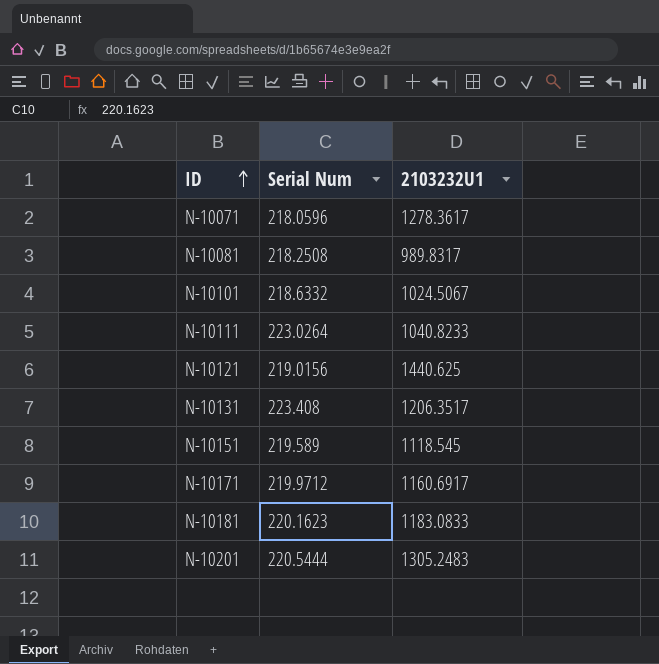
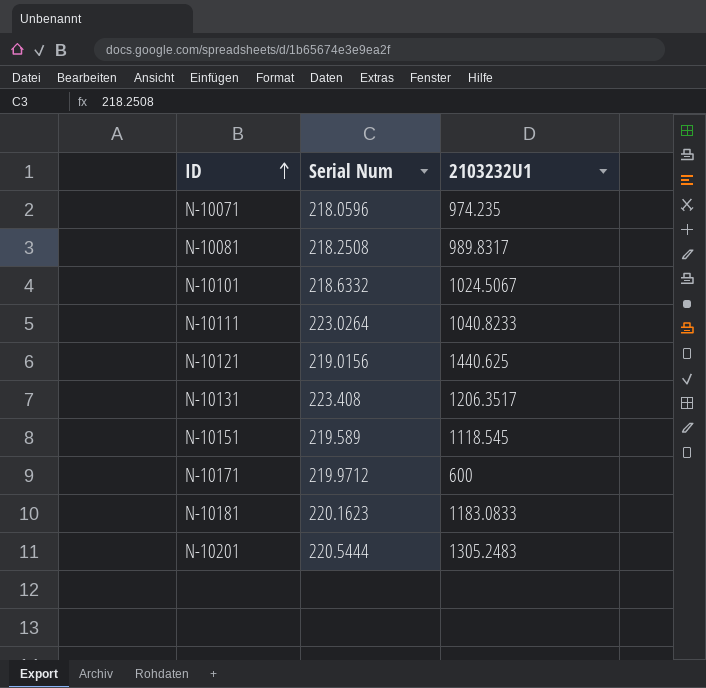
N-10071 | 2103232U1: 1278.3617 -> 974.235
N-10171 | 2103232U1: 1160.6917 -> 600

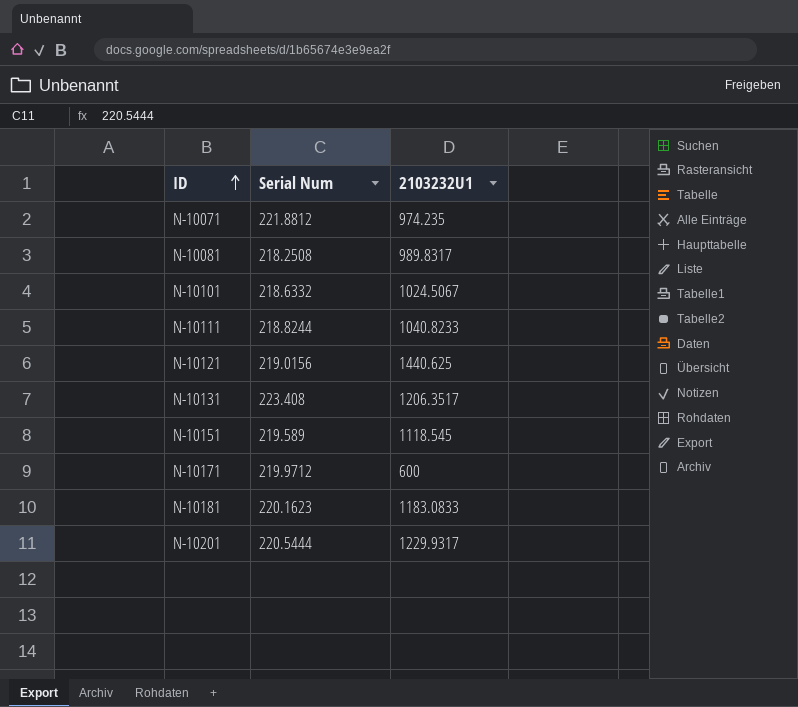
N-10071 | Serial Num: 218.0596 -> 221.8812
N-10111 | Serial Num: 223.0264 -> 218.8244
N-10201 | 2103232U1: 1305.2483 -> 1229.9317

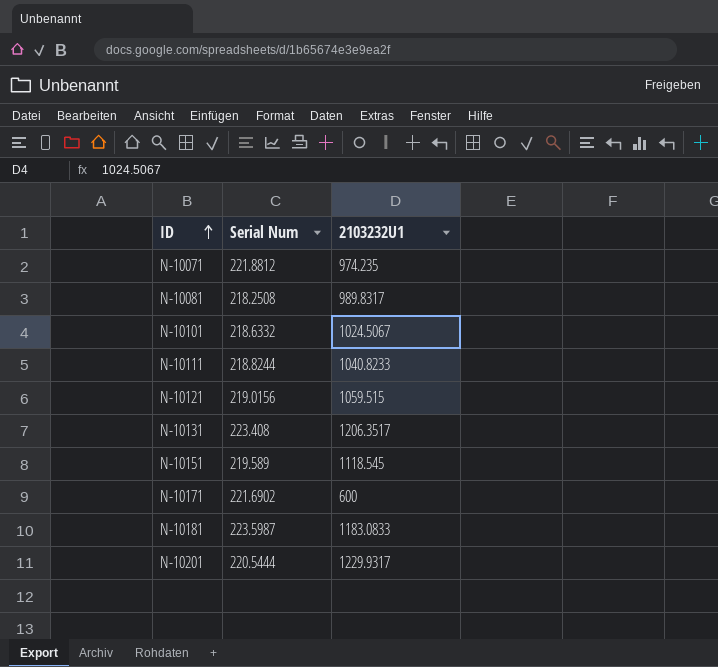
N-10121 | 2103232U1: 1440.625 -> 1059.515
N-10171 | Serial Num: 219.9712 -> 221.6902
N-10181 | Serial Num: 220.1623 -> 223.5987

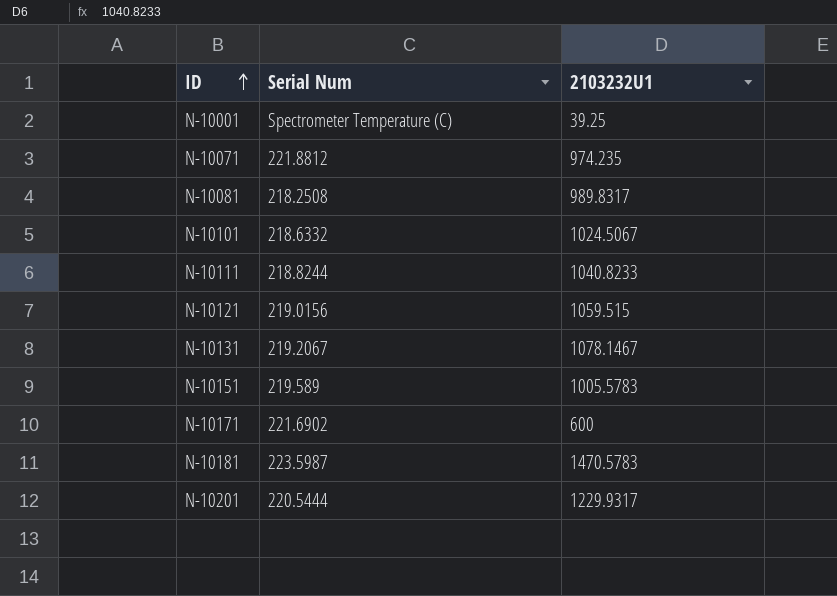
row N-10001: none -> Spectrometer Temperature (C) | 39.25
N-10131 | Serial Num: 223.408 -> 219.2067
N-10131 | 2103232U1: 1206.3517 -> 1078.1467
N-10151 | 2103232U1: 1118.545 -> 1005.5783
N-10181 | 2103232U1: 1183.0833 -> 1470.5783

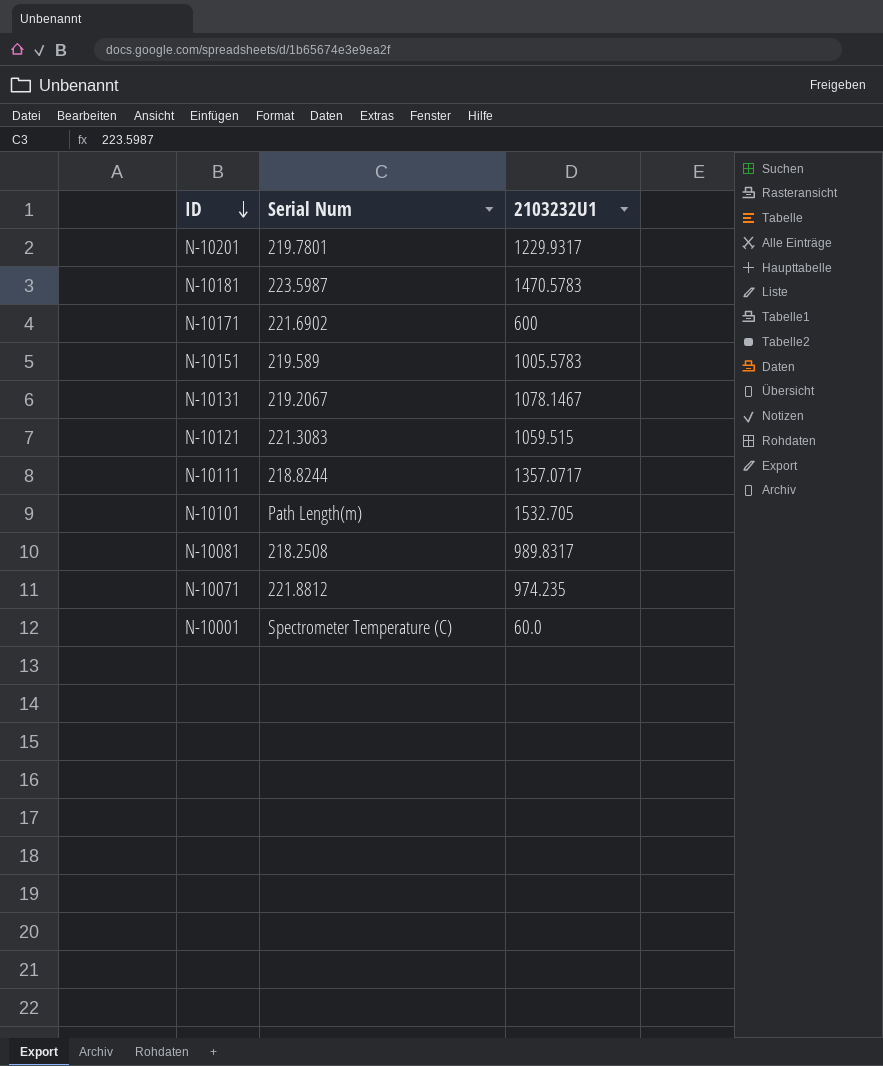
row order: ID ascending -> ID descending
N-10201 | Serial Num: 220.5444 -> 219.7801
N-10121 | Serial Num: 219.0156 -> 221.3083
N-10111 | 2103232U1: 1040.8233 -> 1357.0717
N-10101 | Serial Num: 218.6332 -> Path Length(m)
N-10101 | 2103232U1: 1024.5067 -> 1532.705
N-10001 | 2103232U1: 39.25 -> 60.0

